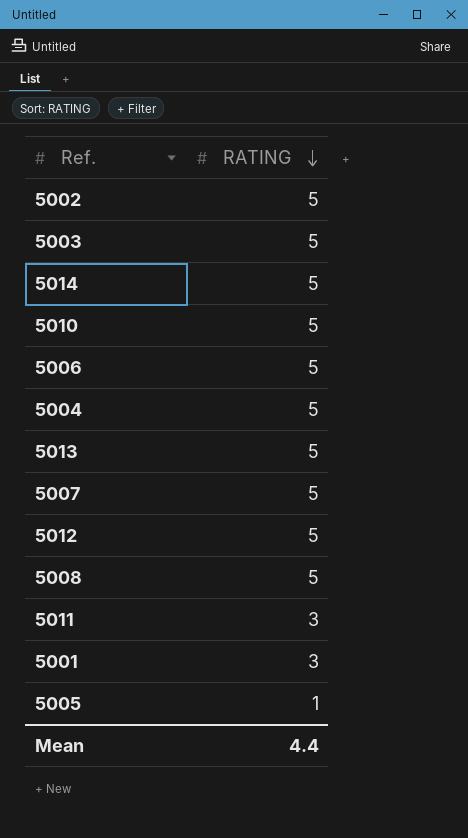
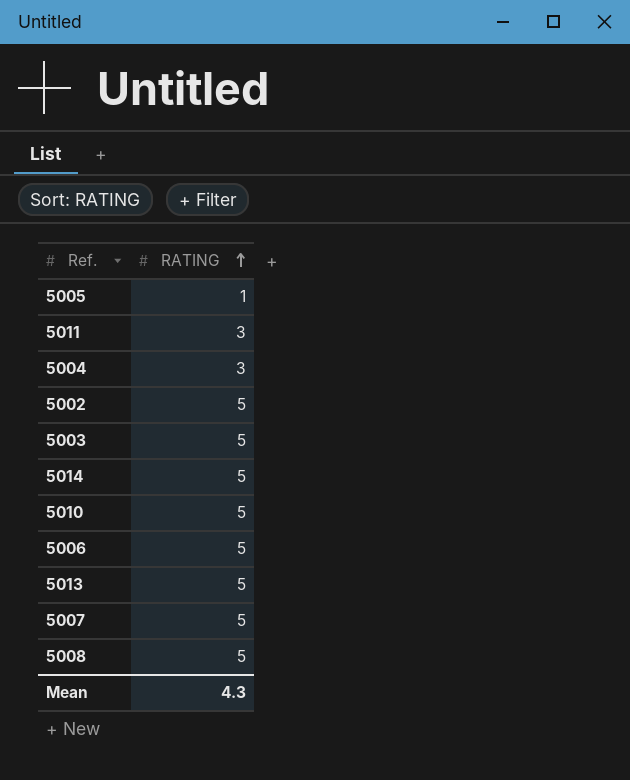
row order: RATING descending -> RATING ascending
row 5012: 5 -> none
row 5001: 3 -> none
5004 | RATING: 5 -> 3
Mean | RATING: 4.4 -> 4.3

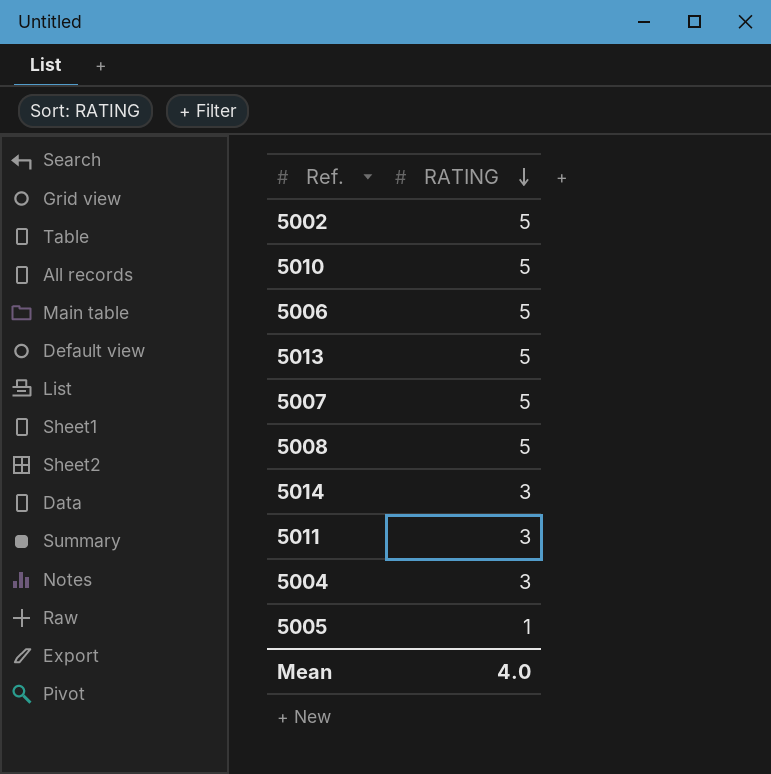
row order: RATING ascending -> RATING descending
row 5003: 5 -> none
5014 | RATING: 5 -> 3
Mean | RATING: 4.3 -> 4.0

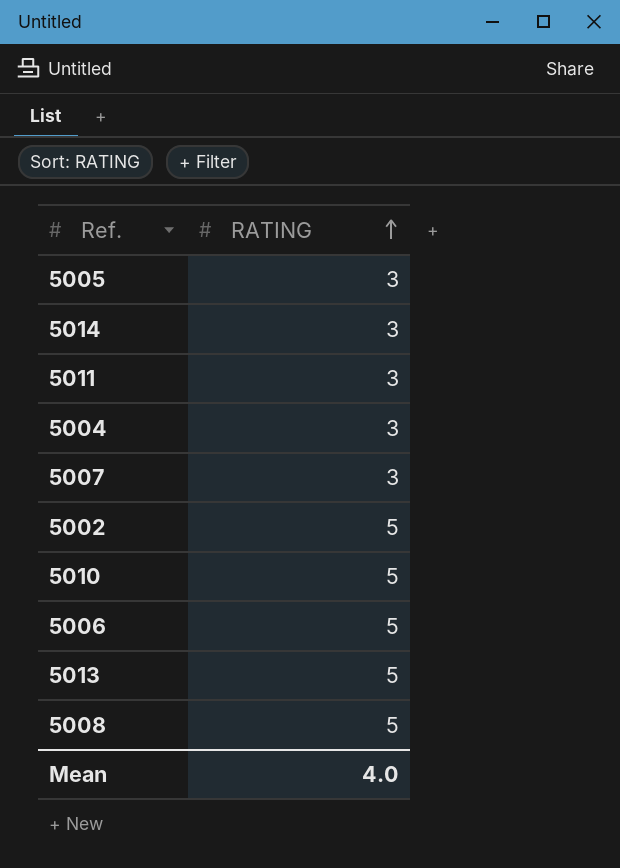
row order: RATING descending -> RATING ascending
5005 | RATING: 1 -> 3
5007 | RATING: 5 -> 3

